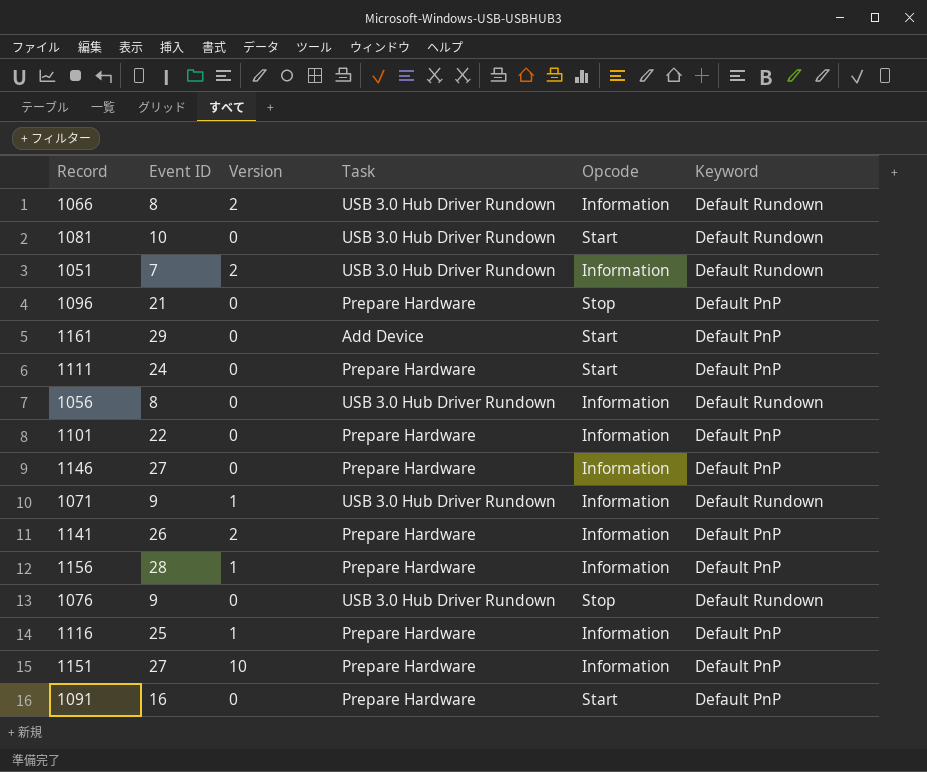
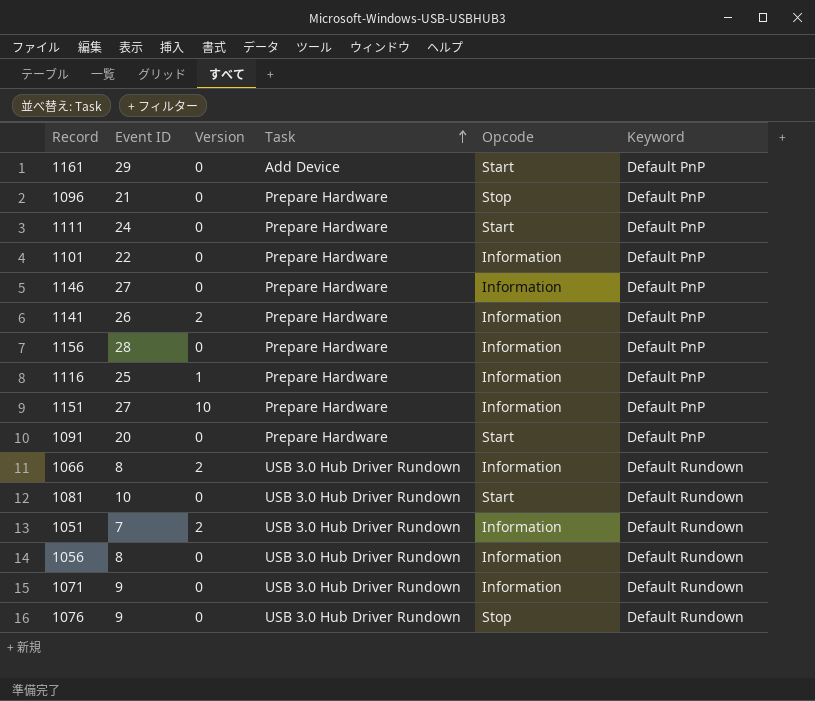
row order: none -> Task ascending
1156 | Version: 1 -> 0
1091 | Event ID: 16 -> 20
1071 | Version: 1 -> 0

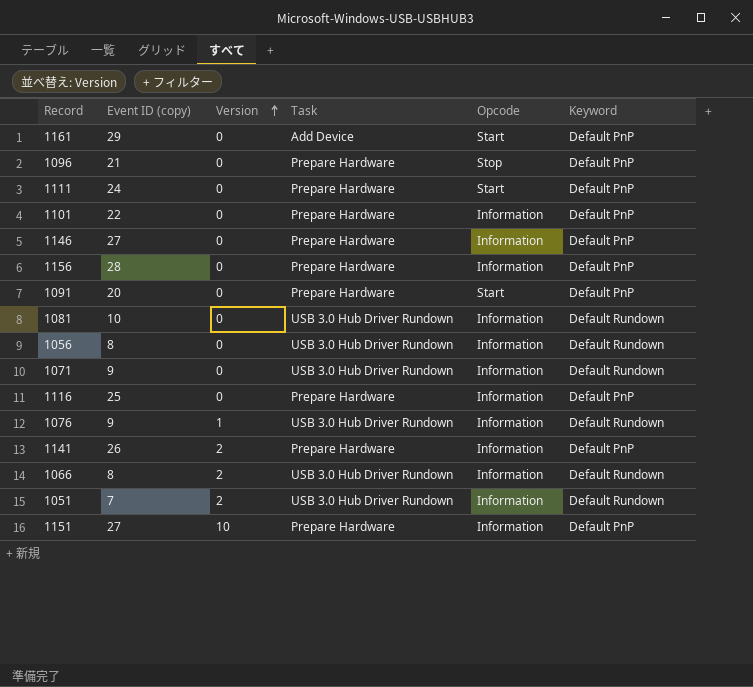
row order: Task ascending -> Version ascending
column name: Event ID -> Event ID (copy)
1081 | Opcode: Start -> Information
1116 | Version: 1 -> 0
1076 | Version: 0 -> 1
1076 | Opcode: Stop -> Information

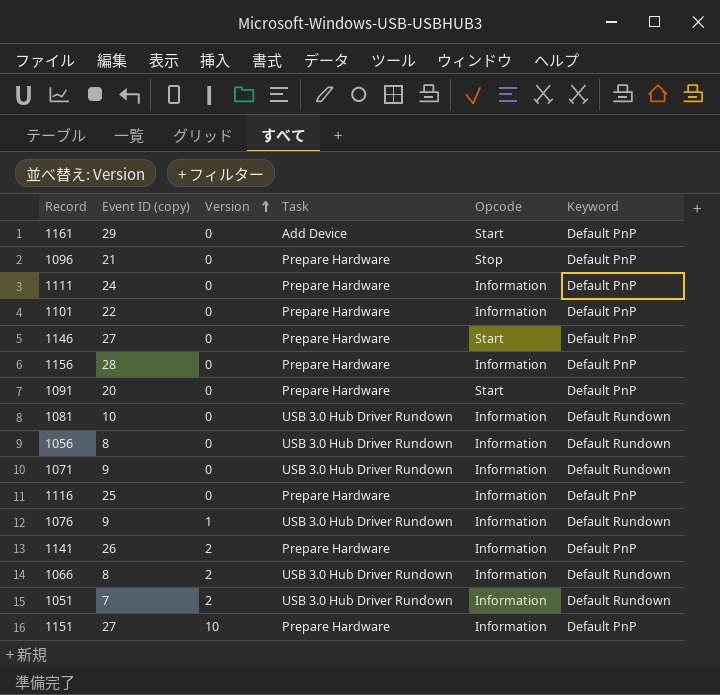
1111 | Opcode: Start -> Information
1146 | Opcode: Information -> Start

